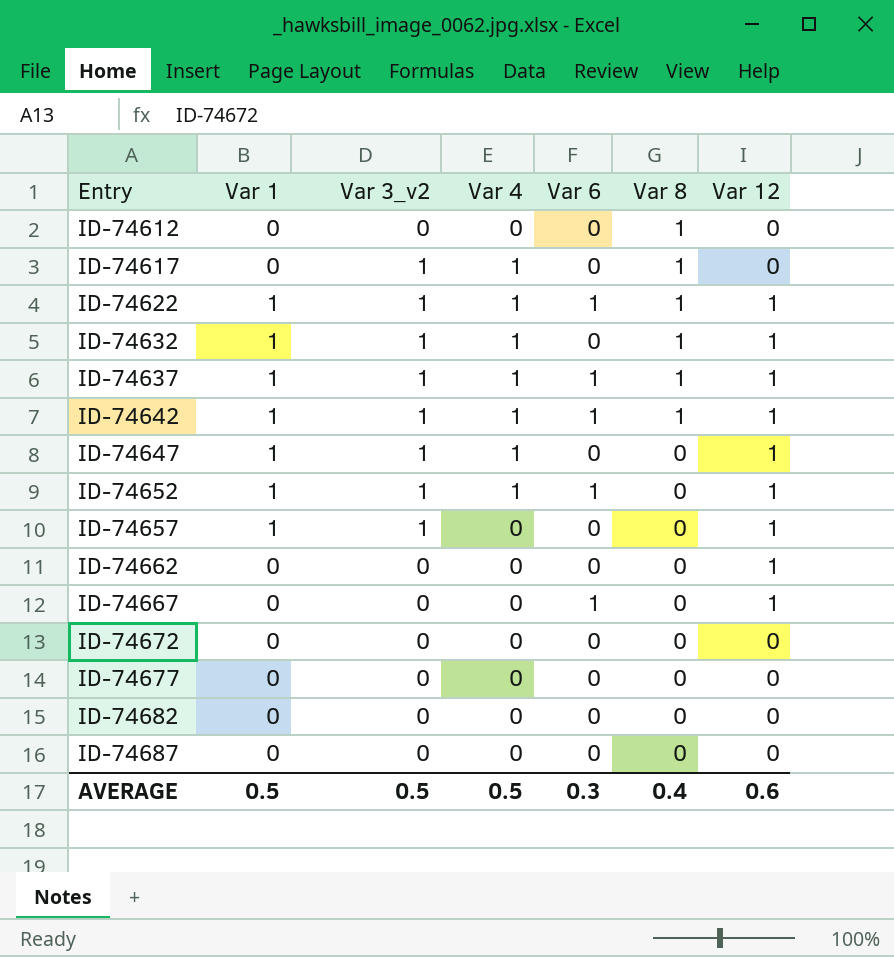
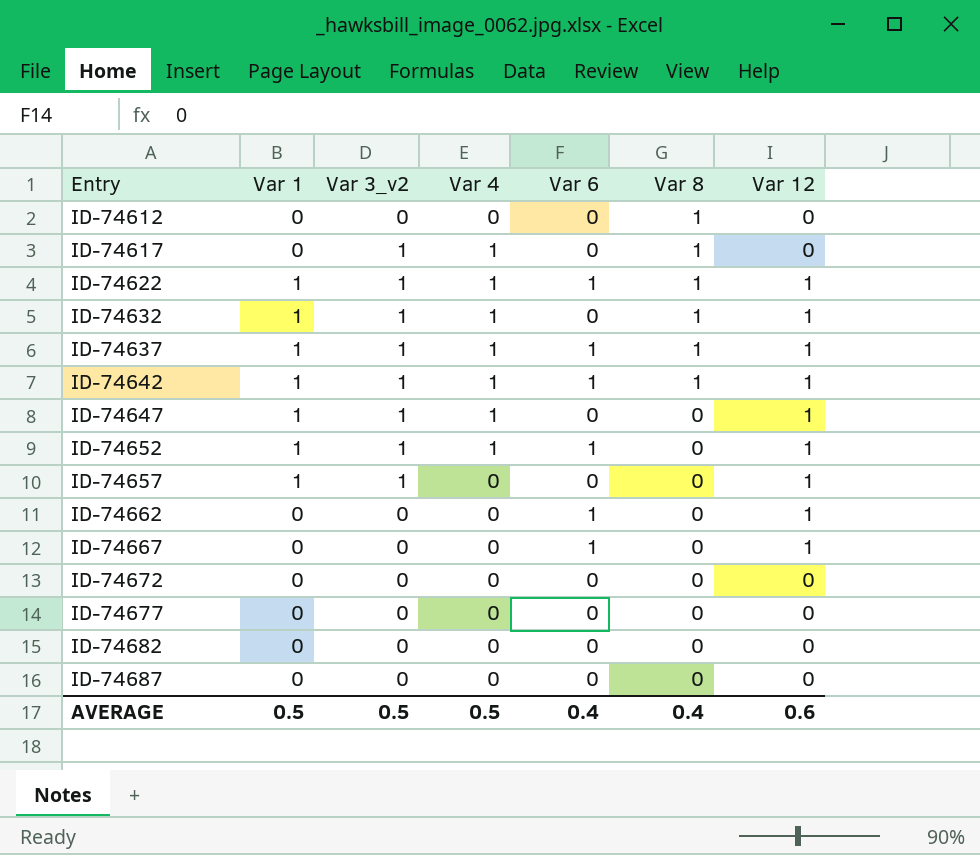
ID-74662 | Var 6: 0 -> 1
AVERAGE | Var 6: 0.3 -> 0.4

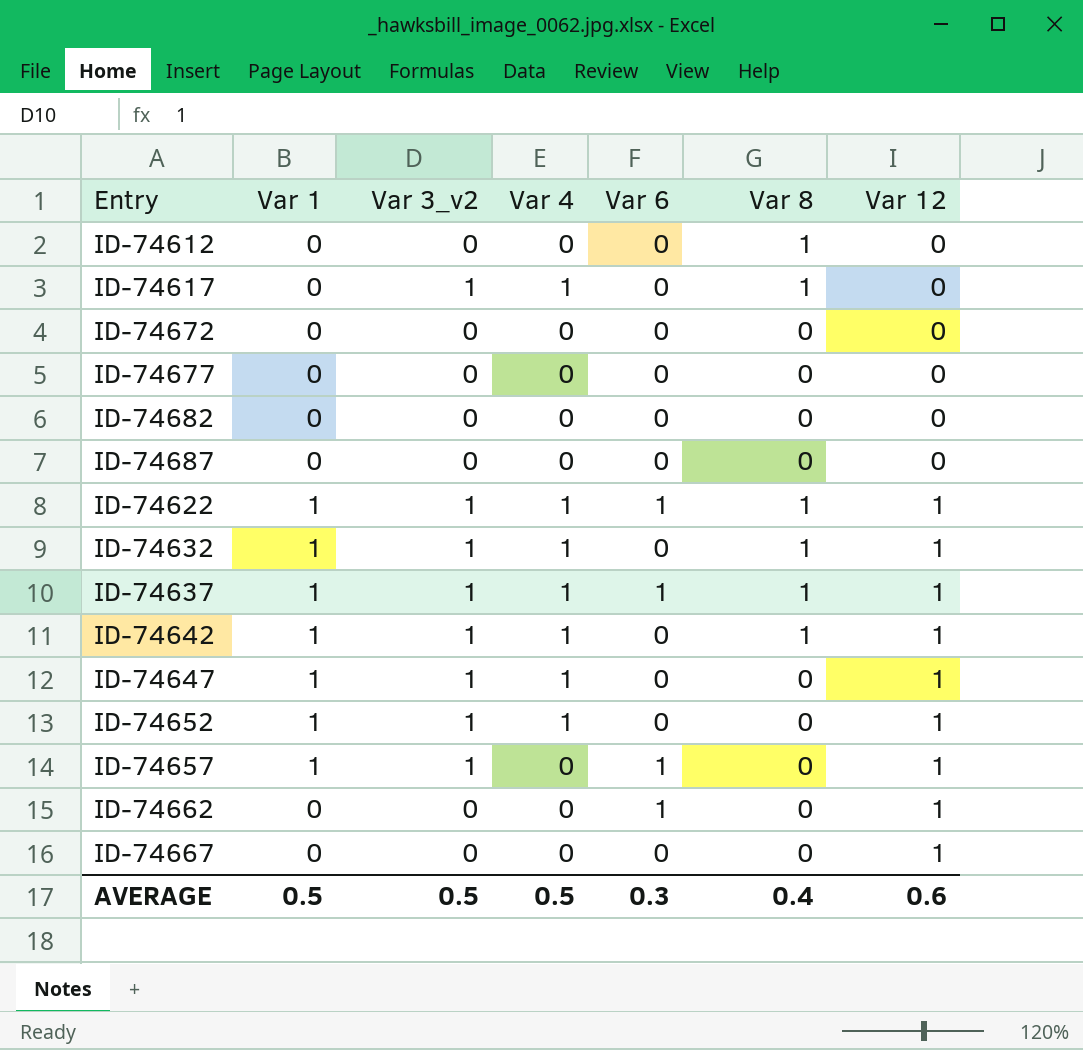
row order: Entry ascending -> Var 12 ascending
ID-74642 | Var 6: 1 -> 0
ID-74652 | Var 6: 1 -> 0
ID-74657 | Var 6: 0 -> 1
ID-74667 | Var 6: 1 -> 0
AVERAGE | Var 6: 0.4 -> 0.3

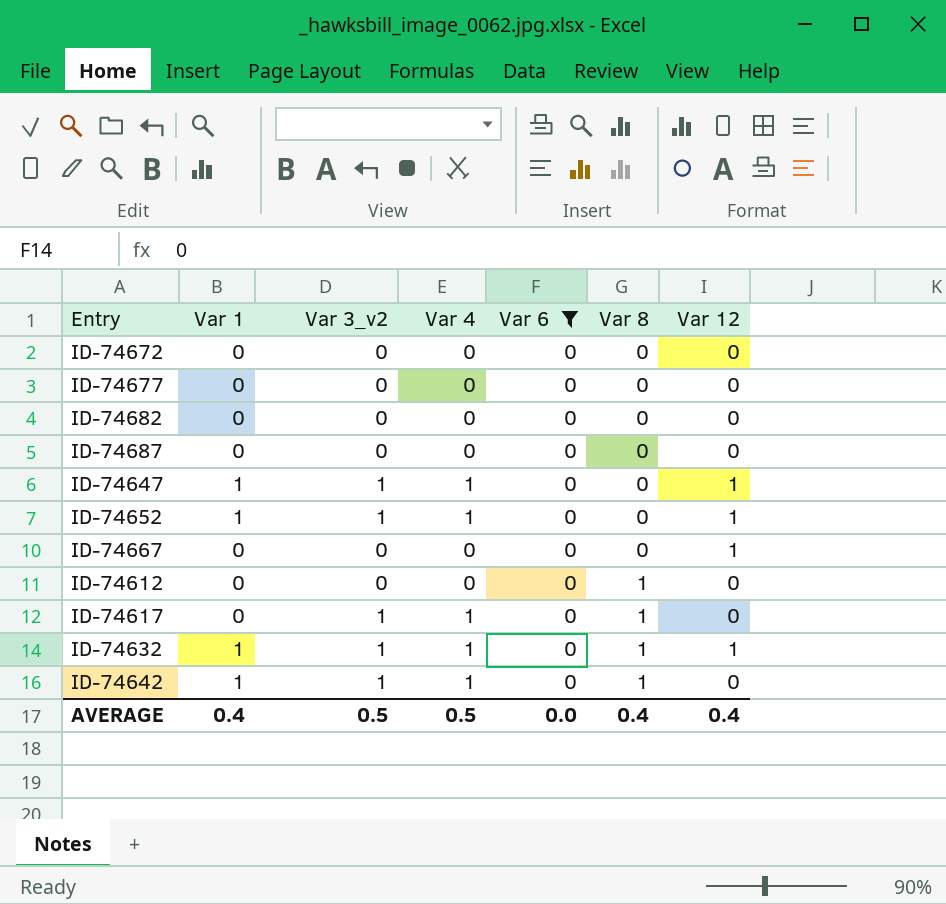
filter: none -> Var 6 = 0
row order: Var 12 ascending -> Var 8 ascending
ID-74642 | Var 12: 1 -> 0
AVERAGE | Var 1: 0.5 -> 0.4
AVERAGE | Var 6: 0.3 -> 0.0
AVERAGE | Var 12: 0.6 -> 0.4

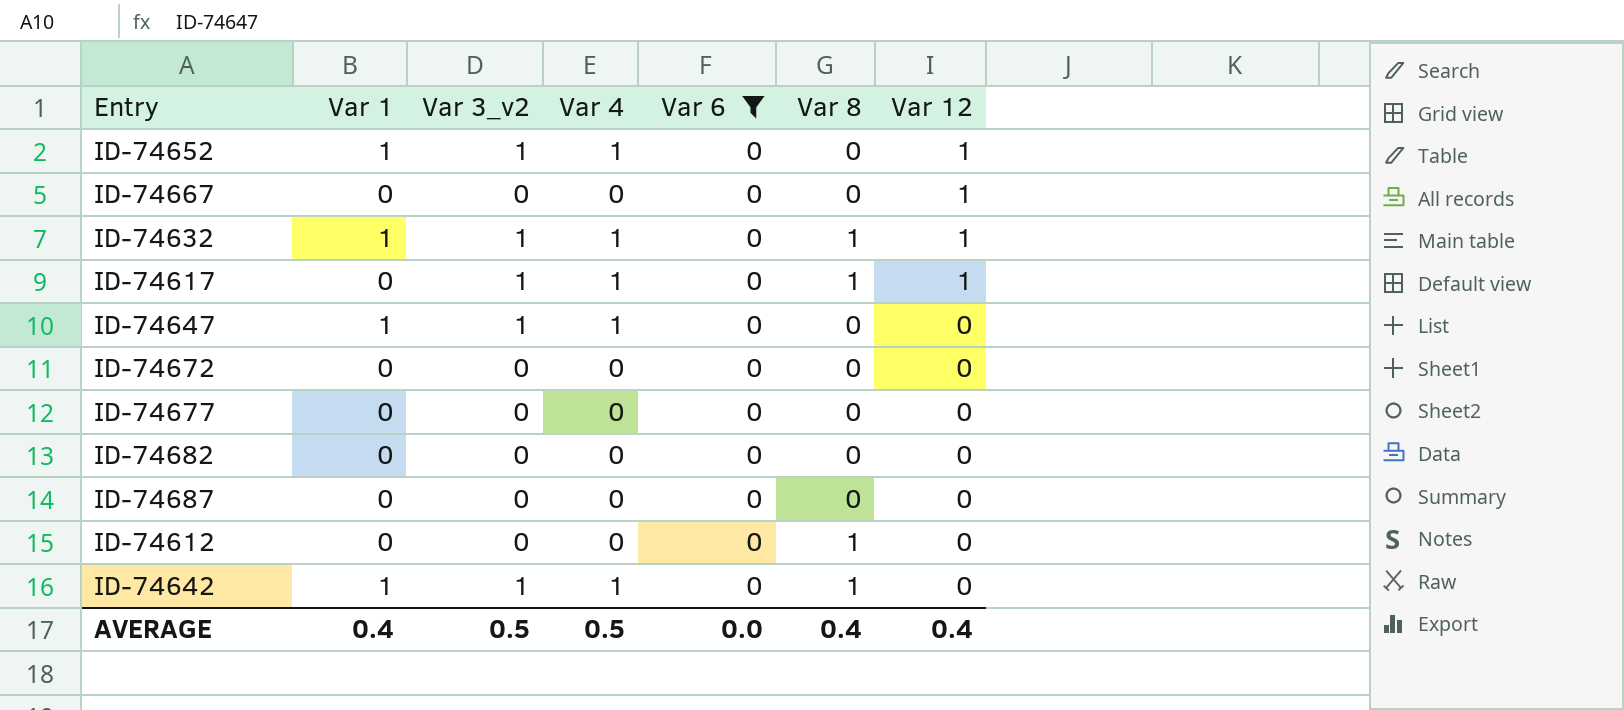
row order: Var 8 ascending -> Var 12 descending
ID-74617 | Var 12: 0 -> 1
ID-74647 | Var 12: 1 -> 0

